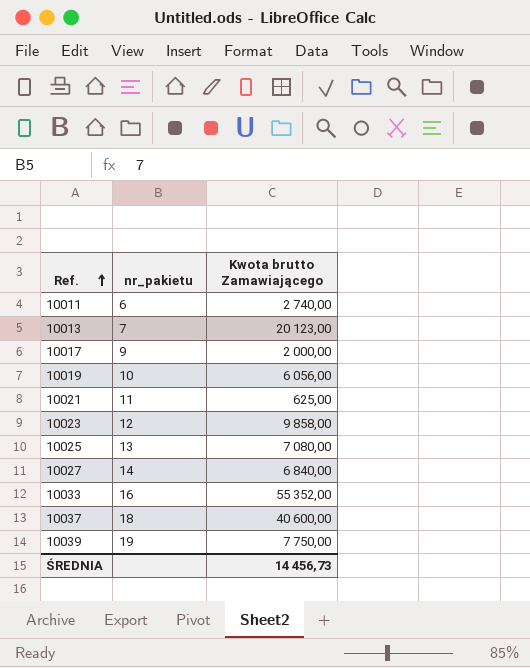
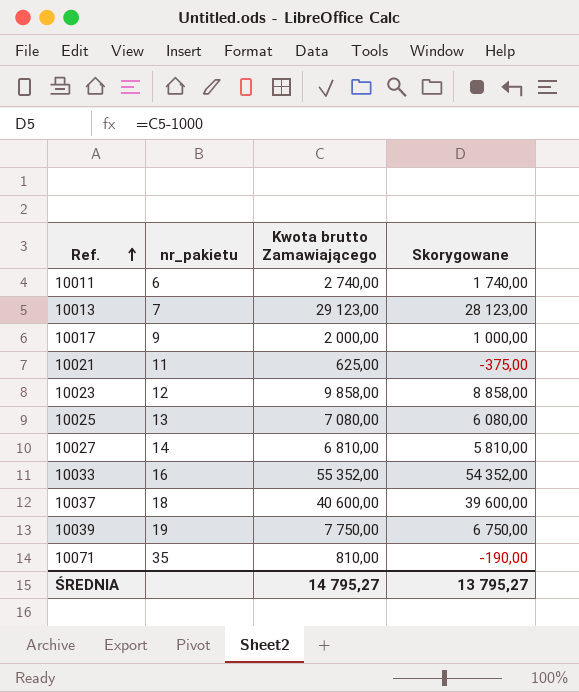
column Skorygowane | formula: none -> [Kwota brutto Zamawiającego] - 1000
row 10019: 10 | 6 056,00 -> none
10013 | Kwota brutto Zamawiającego: 20 123,00 -> 29 123,00
10027 | Kwota brutto Zamawiającego: 6 840,00 -> 6 810,00
row 10071: none -> 35 | 810,00 | -190,00
ŚREDNIA | Kwota brutto Zamawiającego: 14 456,73 -> 14 795,27

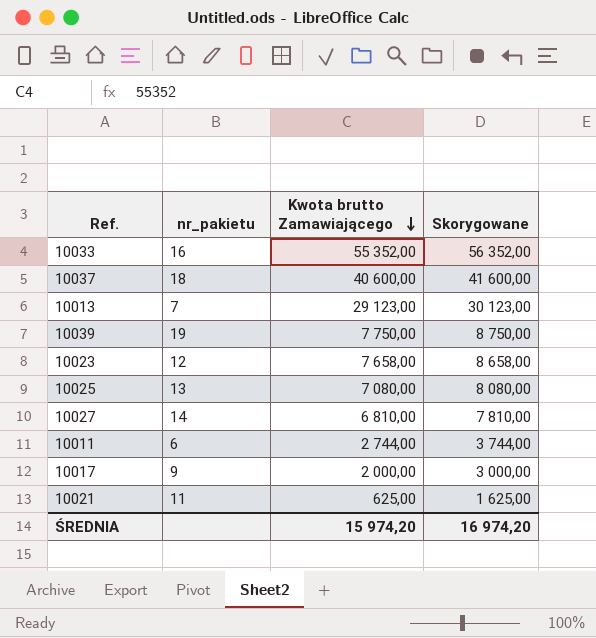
row order: Ref. ascending -> Kwota brutto Zamawiającego descending
column Skorygowane | formula: [Kwota brutto Zamawiającego] - 1000 -> [Kwota brutto Zamawiającego] + 1000
row 10071: 35 | 810,00 | -190,00 -> none
10023 | Kwota brutto Zamawiającego: 9 858,00 -> 7 658,00
10011 | Kwota brutto Zamawiającego: 2 740,00 -> 2 744,00
ŚREDNIA | Kwota brutto Zamawiającego: 14 795,27 -> 15 974,20
ŚREDNIA | Skorygowane: 13 795,27 -> 16 974,20

